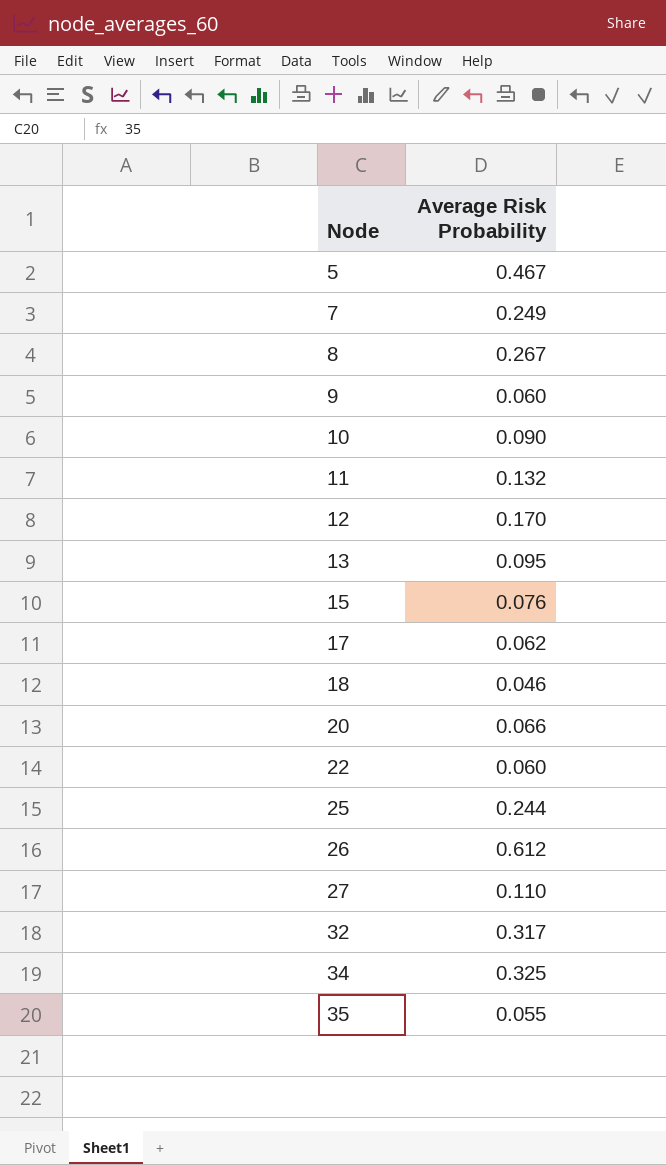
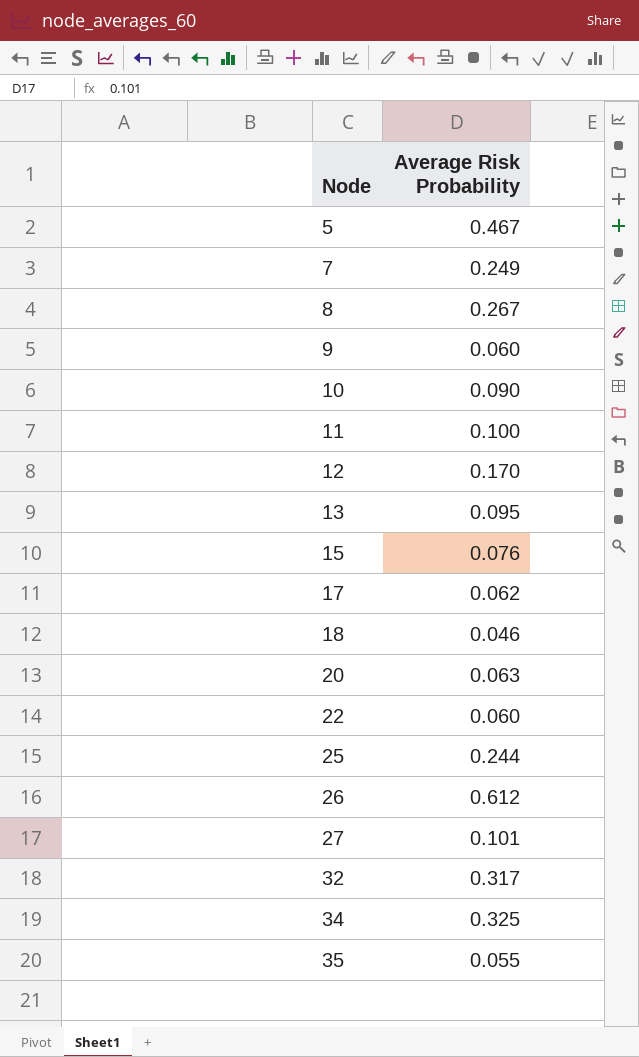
11 | Average Risk Probability: 0.132 -> 0.100
20 | Average Risk Probability: 0.066 -> 0.063
27 | Average Risk Probability: 0.110 -> 0.101

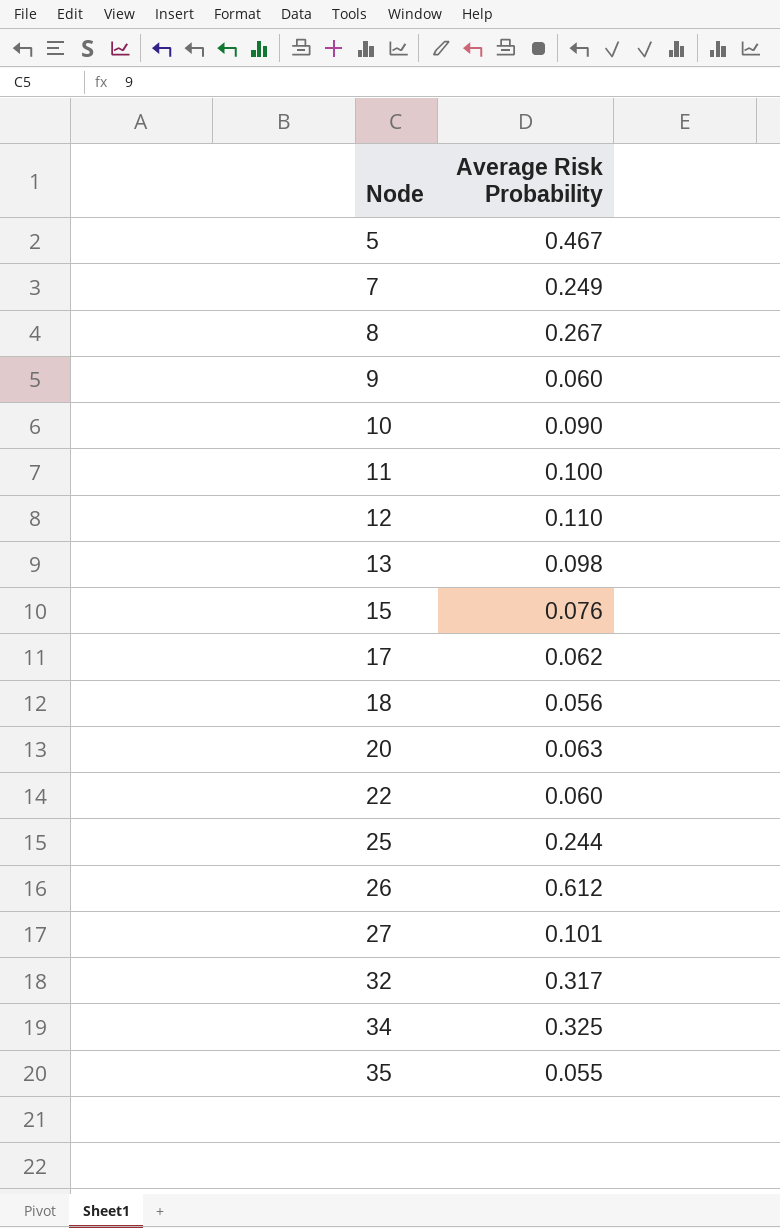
12 | Average Risk Probability: 0.170 -> 0.110
13 | Average Risk Probability: 0.095 -> 0.098
18 | Average Risk Probability: 0.046 -> 0.056

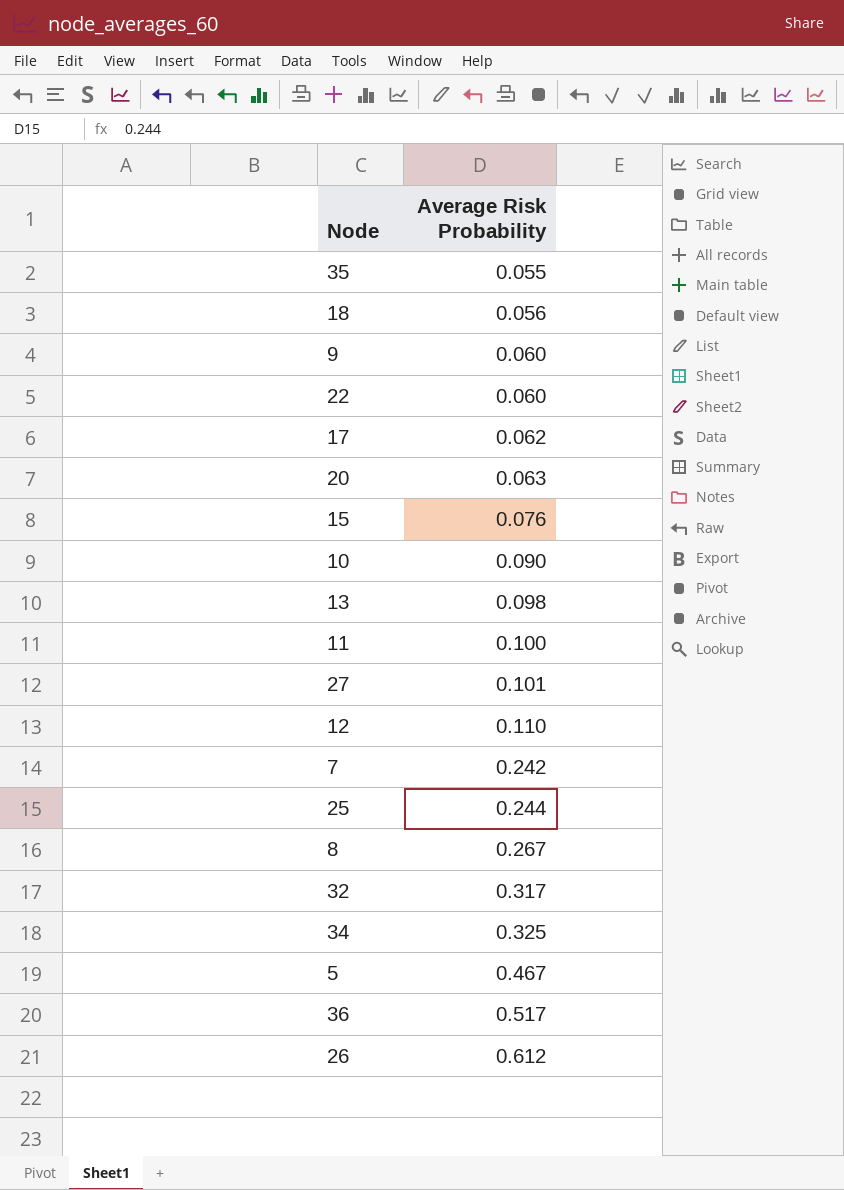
row order: Node ascending -> Average Risk Probability ascending
7 | Average Risk Probability: 0.249 -> 0.242
row 36: none -> 0.517

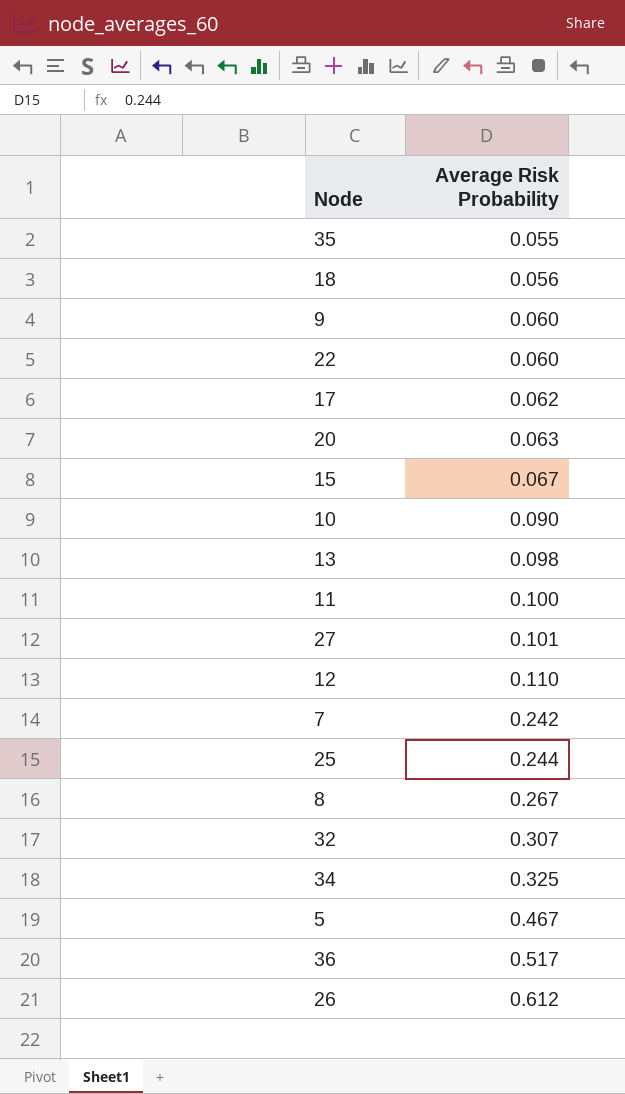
15 | Average Risk Probability: 0.076 -> 0.067
32 | Average Risk Probability: 0.317 -> 0.307

